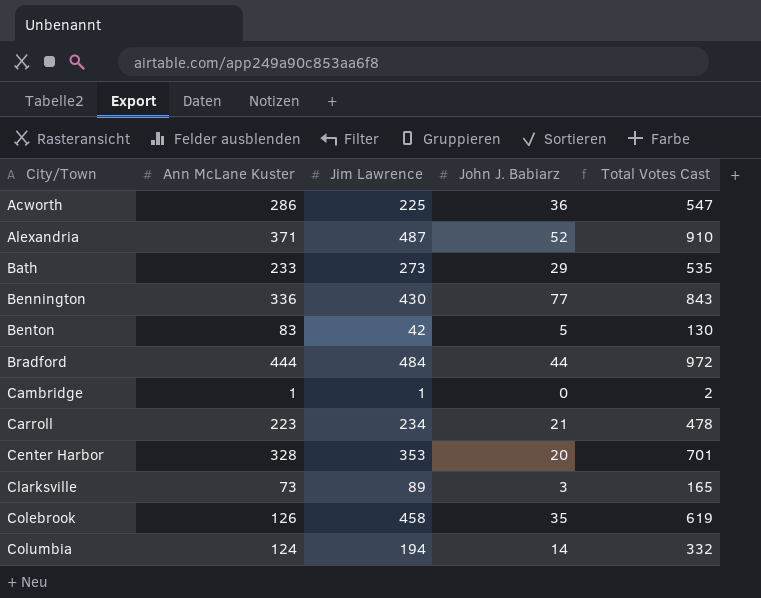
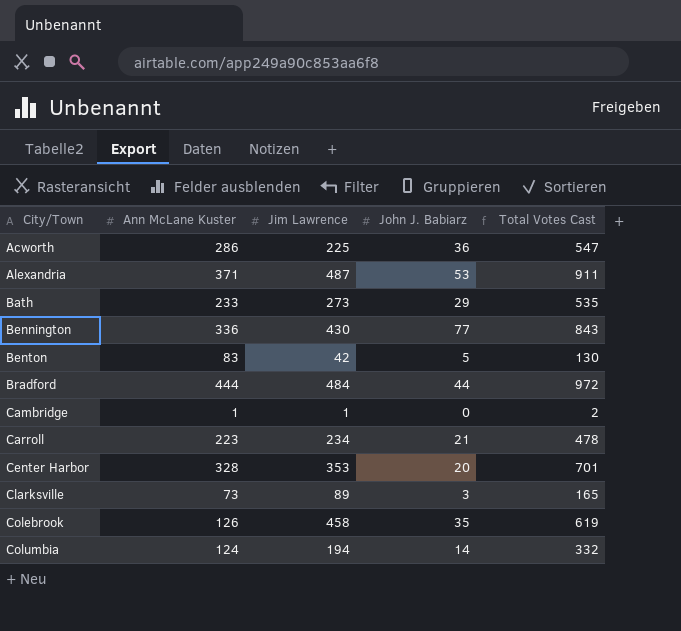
Alexandria | John J. Babiarz: 52 -> 53
Alexandria | Total Votes Cast: 910 -> 911

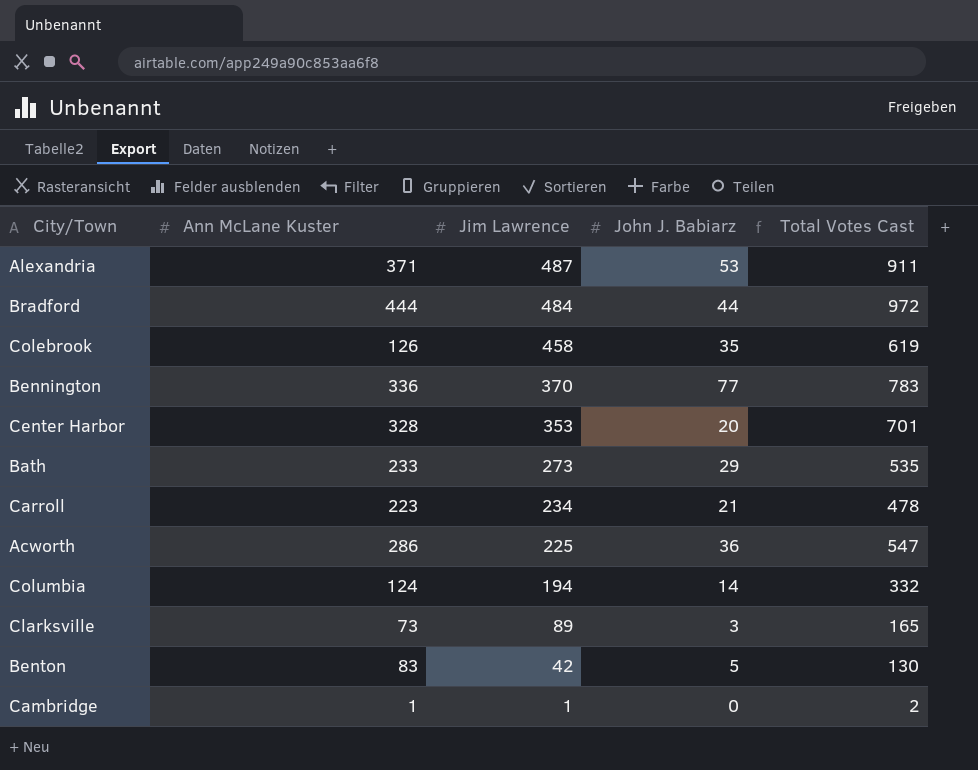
row order: City/Town ascending -> Jim Lawrence descending
Bennington | Jim Lawrence: 430 -> 370
Bennington | Total Votes Cast: 843 -> 783

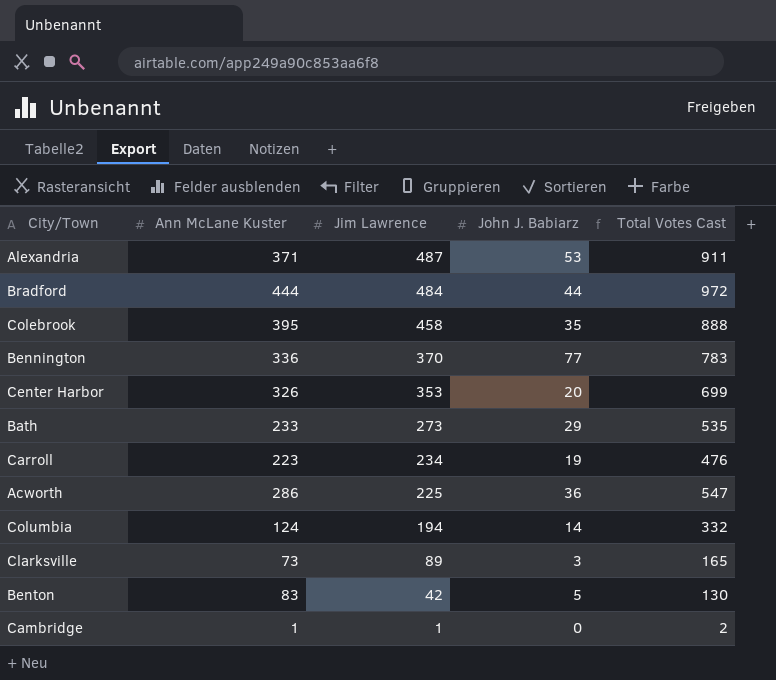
Colebrook | Ann McLane Kuster: 126 -> 395
Colebrook | Total Votes Cast: 619 -> 888
Center Harbor | Ann McLane Kuster: 328 -> 326
Center Harbor | Total Votes Cast: 701 -> 699
Carroll | John J. Babiarz: 21 -> 19
Carroll | Total Votes Cast: 478 -> 476

